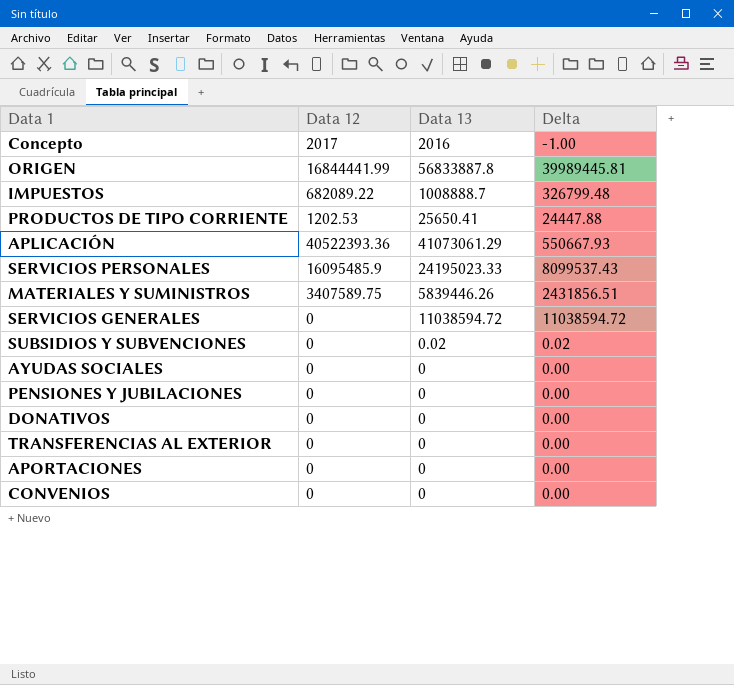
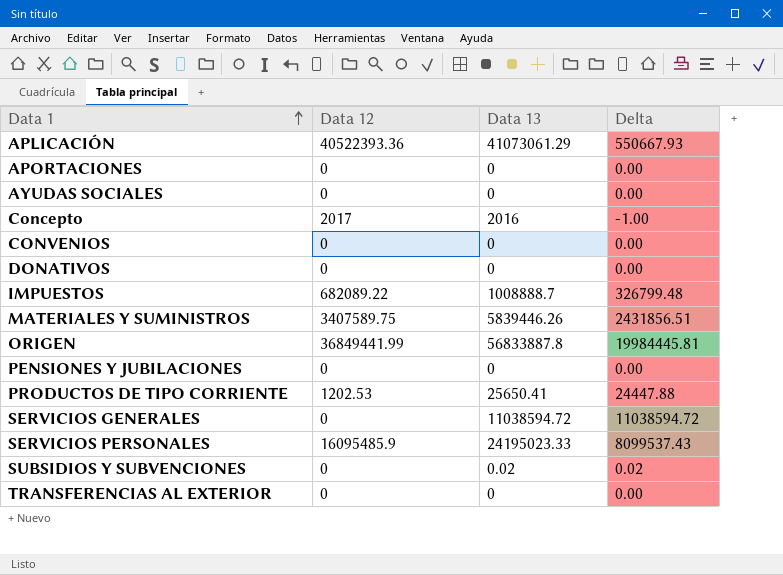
row order: none -> Data 1 ascending
ORIGEN | Data 12: 16844441.99 -> 36849441.99
ORIGEN | Delta: 39989445.81 -> 19984445.81

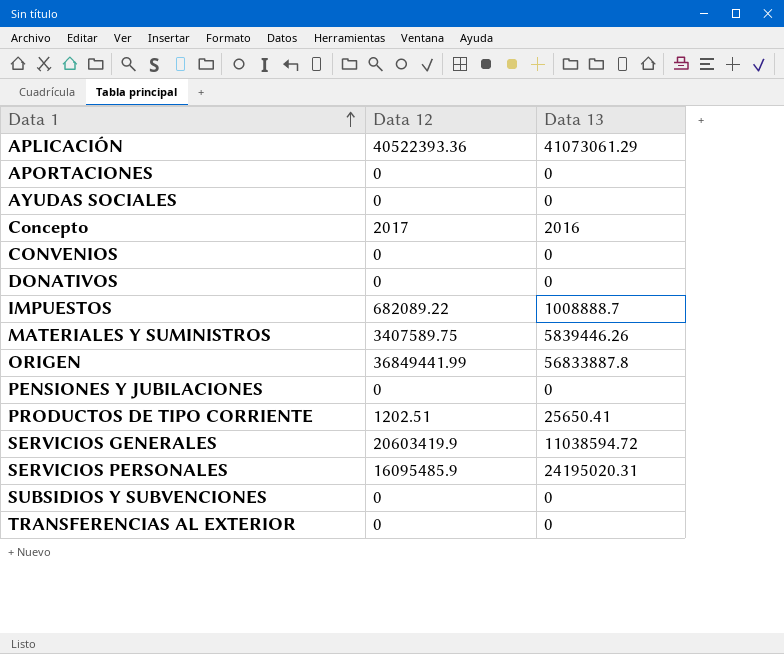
column Delta | formula: [Data 13] - [Data 12] -> none
PRODUCTOS DE TIPO CORRIENTE | Data 12: 1202.53 -> 1202.51
SERVICIOS GENERALES | Data 12: 0 -> 20603419.9
SERVICIOS PERSONALES | Data 13: 24195023.33 -> 24195020.31
SUBSIDIOS Y SUBVENCIONES | Data 13: 0.02 -> 0

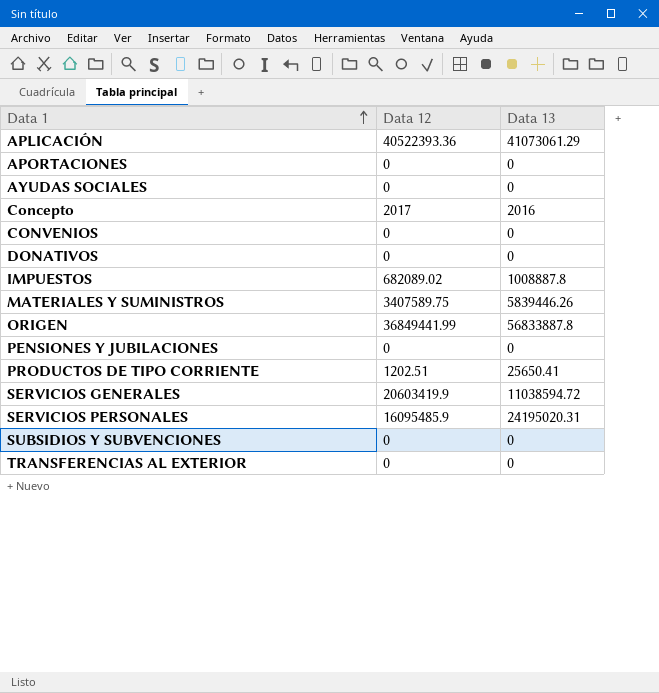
IMPUESTOS | Data 12: 682089.22 -> 682089.02
IMPUESTOS | Data 13: 1008888.7 -> 1008887.8

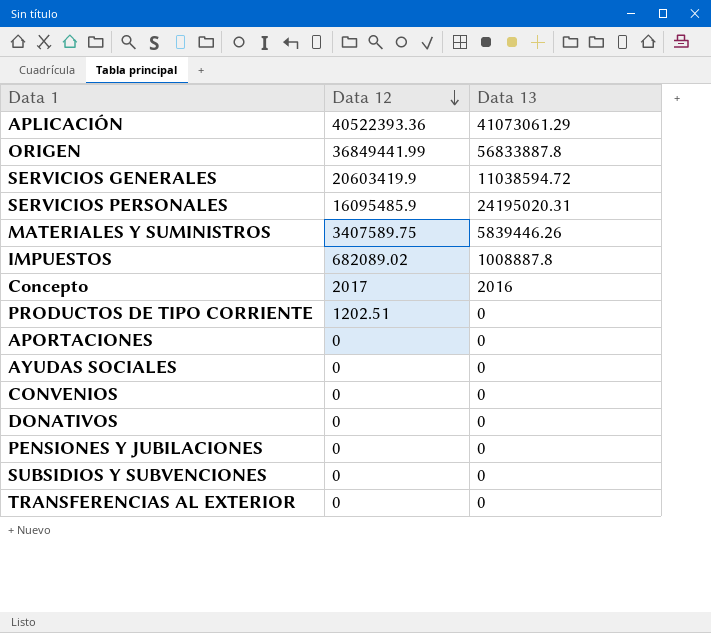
row order: Data 1 ascending -> Data 12 descending
PRODUCTOS DE TIPO CORRIENTE | Data 13: 25650.41 -> 0

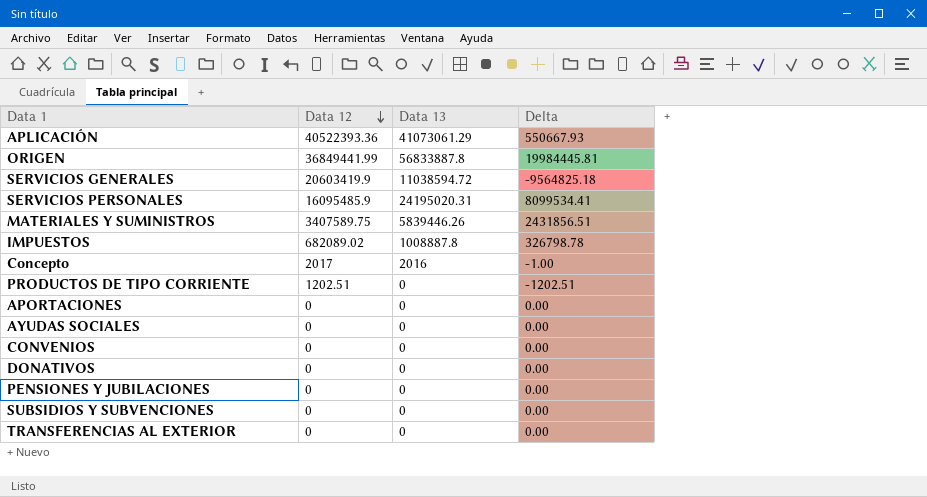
column Delta | formula: none -> [Data 13] - [Data 12]

